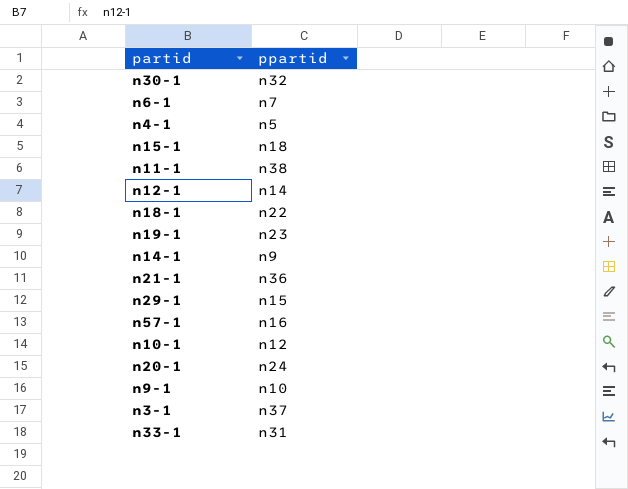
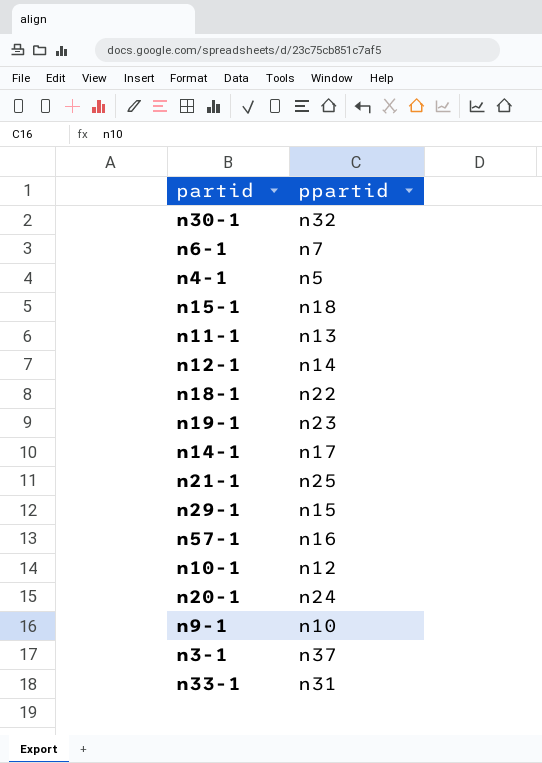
n11-1 | ppartid: n38 -> n13
n14-1 | ppartid: n9 -> n17
n21-1 | ppartid: n36 -> n25

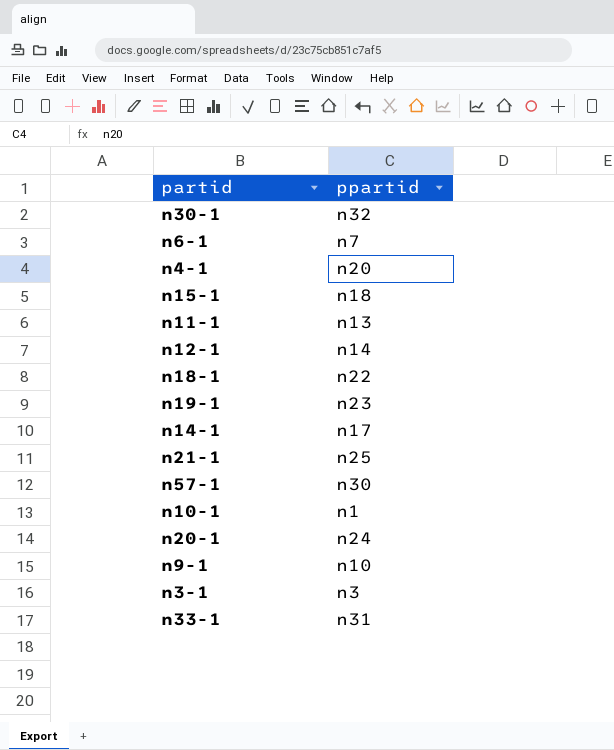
row n29-1: n15 -> none
n4-1 | ppartid: n5 -> n20
n57-1 | ppartid: n16 -> n30
n10-1 | ppartid: n12 -> n1
n3-1 | ppartid: n37 -> n3

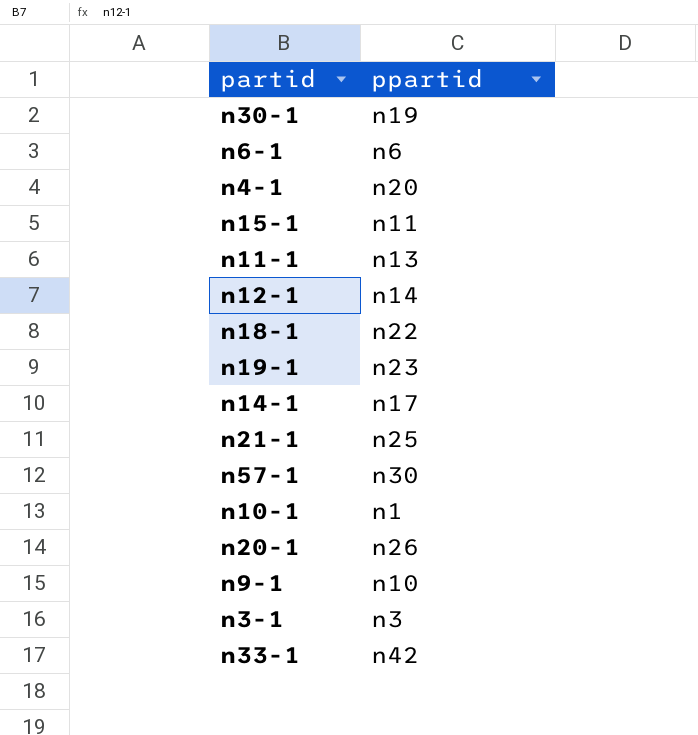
n30-1 | ppartid: n32 -> n19
n6-1 | ppartid: n7 -> n6
n15-1 | ppartid: n18 -> n11
n20-1 | ppartid: n24 -> n26
n33-1 | ppartid: n31 -> n42

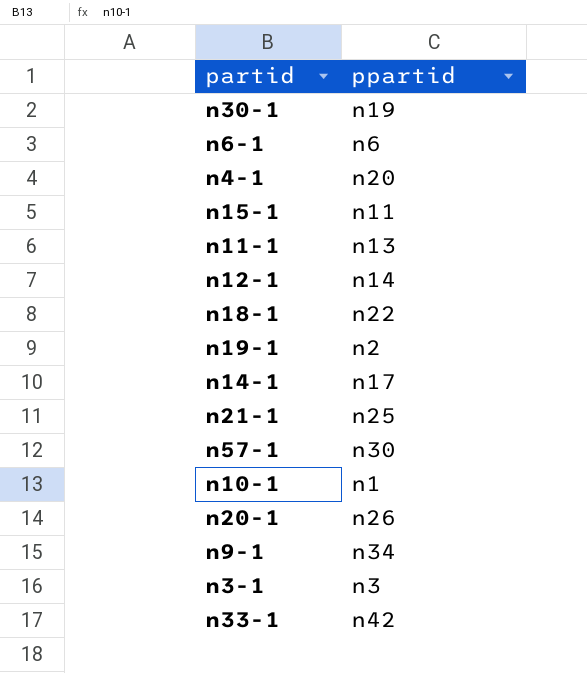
n19-1 | ppartid: n23 -> n2
n9-1 | ppartid: n10 -> n34

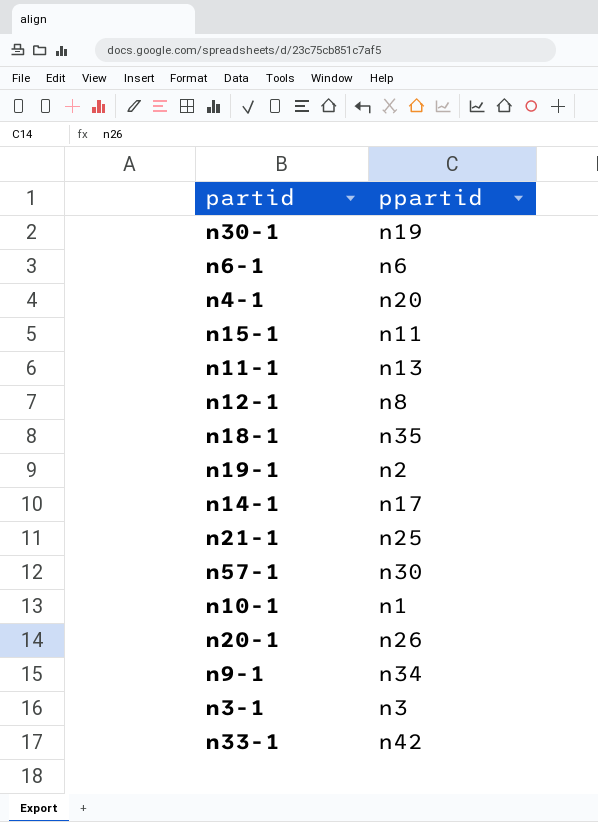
n12-1 | ppartid: n14 -> n8
n18-1 | ppartid: n22 -> n35

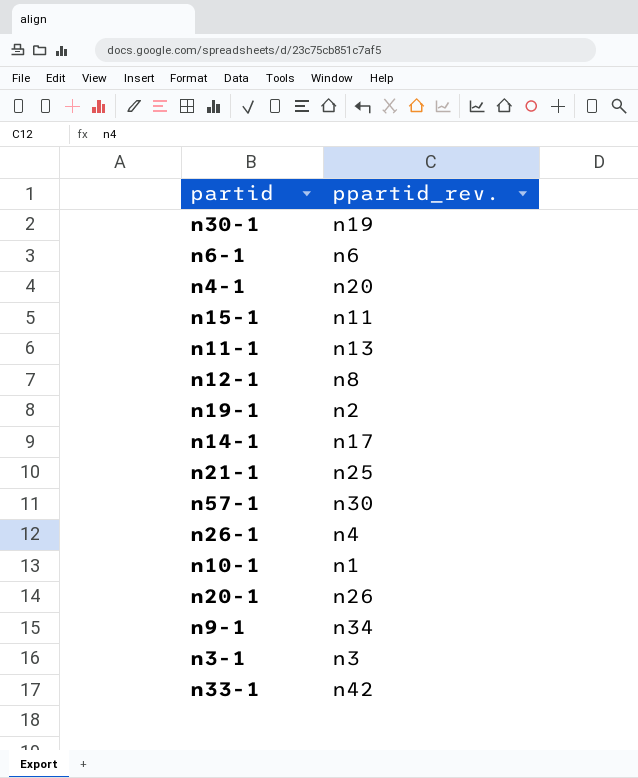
column name: ppartid -> ppartid_rev.
row n18-1: n35 -> none
row n26-1: none -> n4

